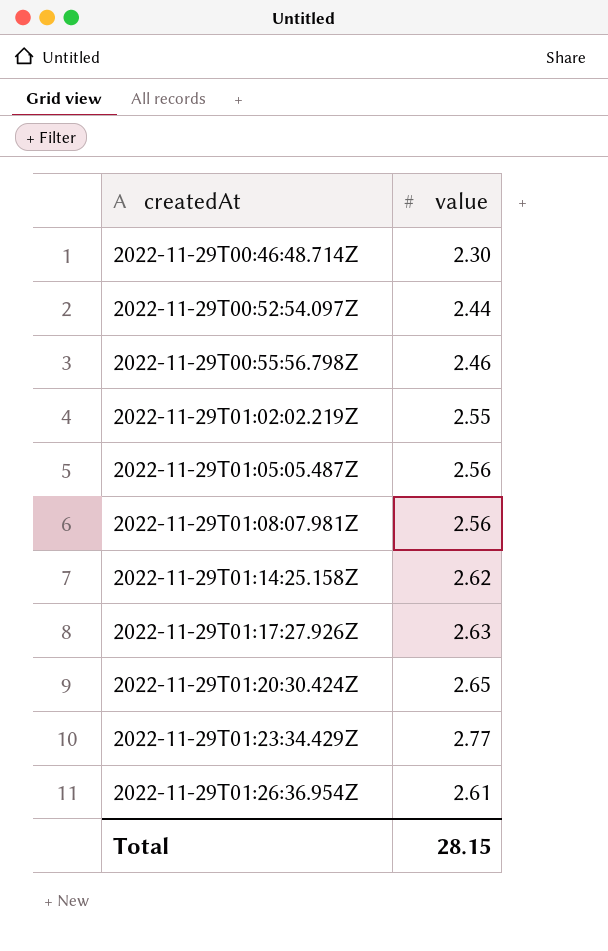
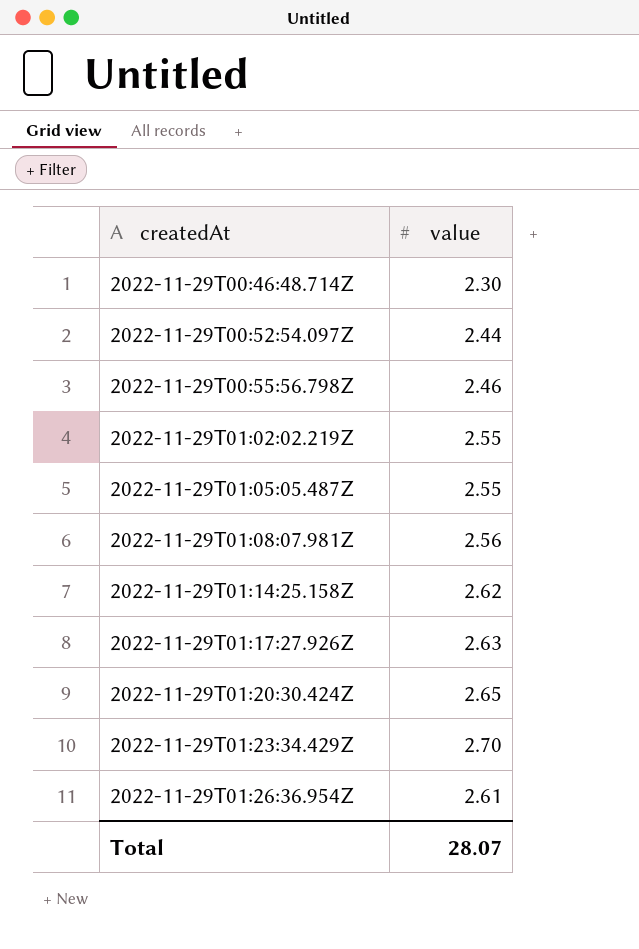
2022-11-29T01:05:05.487Z | value: 2.56 -> 2.55
2022-11-29T01:23:34.429Z | value: 2.77 -> 2.70
Total | value: 28.15 -> 28.07

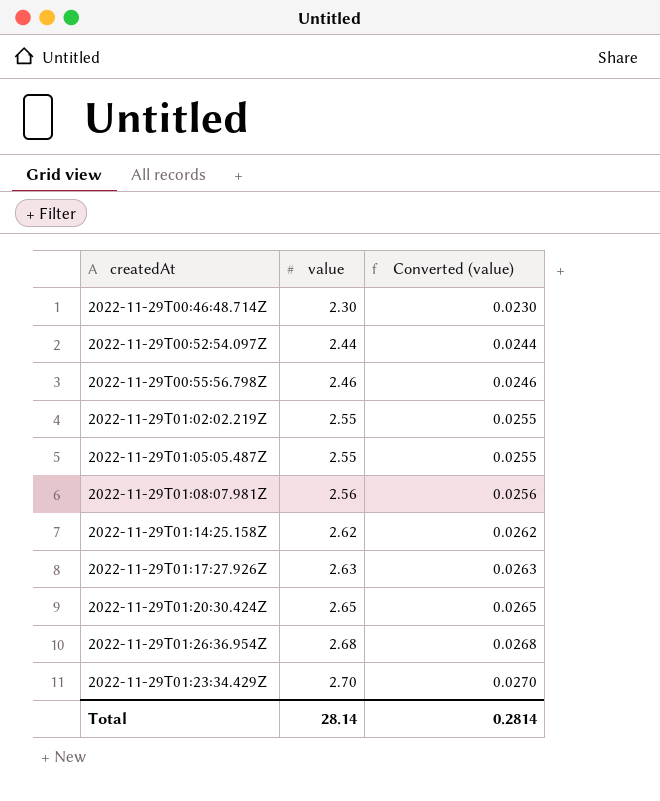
row order: createdAt ascending -> value ascending
column Converted (value) | formula: none -> [value] * 0.01
2022-11-29T01:26:36.954Z | value: 2.61 -> 2.68
Total | value: 28.07 -> 28.14

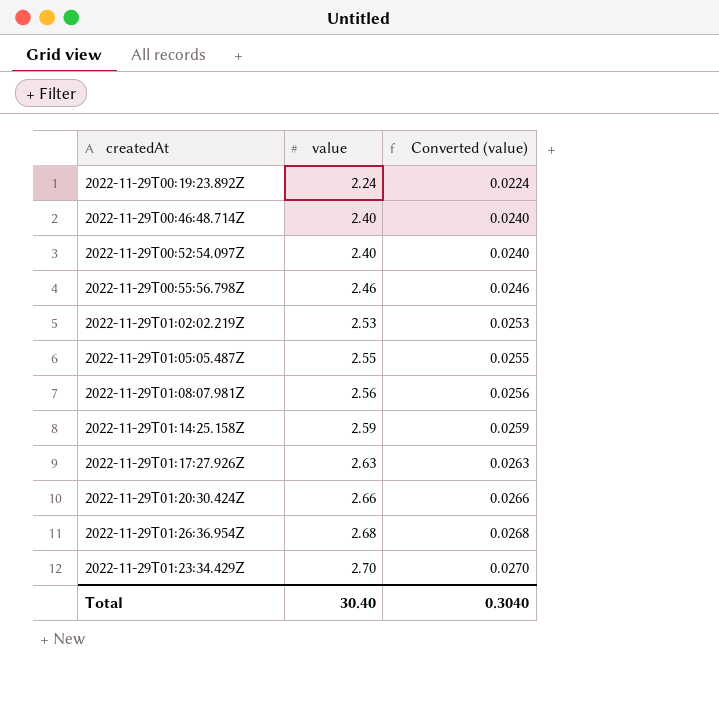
row 2022-11-29T00:19:23.892Z: none -> 2.24 | 0.0224
2022-11-29T00:46:48.714Z | value: 2.30 -> 2.40
2022-11-29T00:46:48.714Z | Converted (value): 0.0230 -> 0.0240
2022-11-29T00:52:54.097Z | value: 2.44 -> 2.40
2022-11-29T00:52:54.097Z | Converted (value): 0.0244 -> 0.0240
2022-11-29T01:02:02.219Z | value: 2.55 -> 2.53
2022-11-29T01:02:02.219Z | Converted (value): 0.0255 -> 0.0253
2022-11-29T01:14:25.158Z | value: 2.62 -> 2.59
2022-11-29T01:14:25.158Z | Converted (value): 0.0262 -> 0.0259
2022-11-29T01:20:30.424Z | value: 2.65 -> 2.66
2022-11-29T01:20:30.424Z | Converted (value): 0.0265 -> 0.0266
Total | value: 28.14 -> 30.40
Total | Converted (value): 0.2814 -> 0.3040

